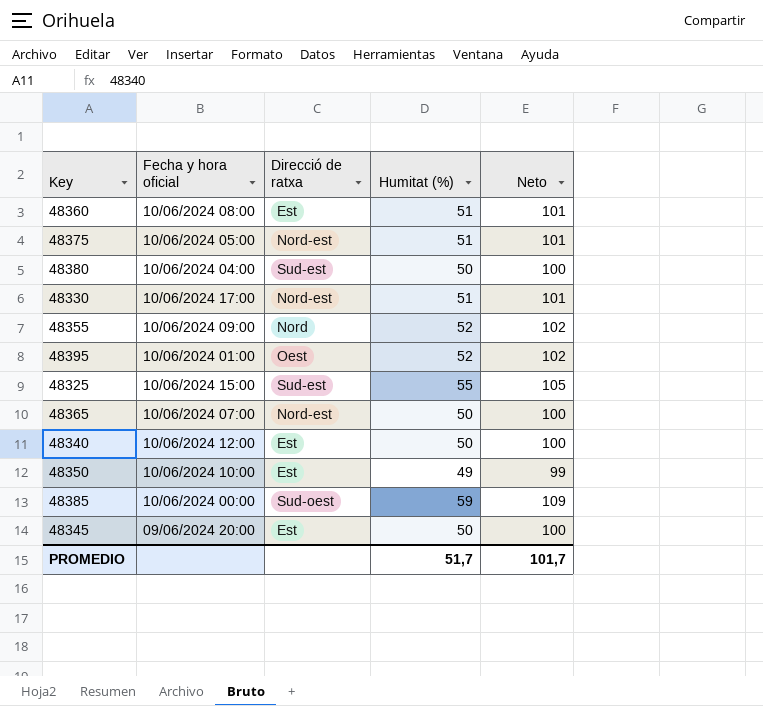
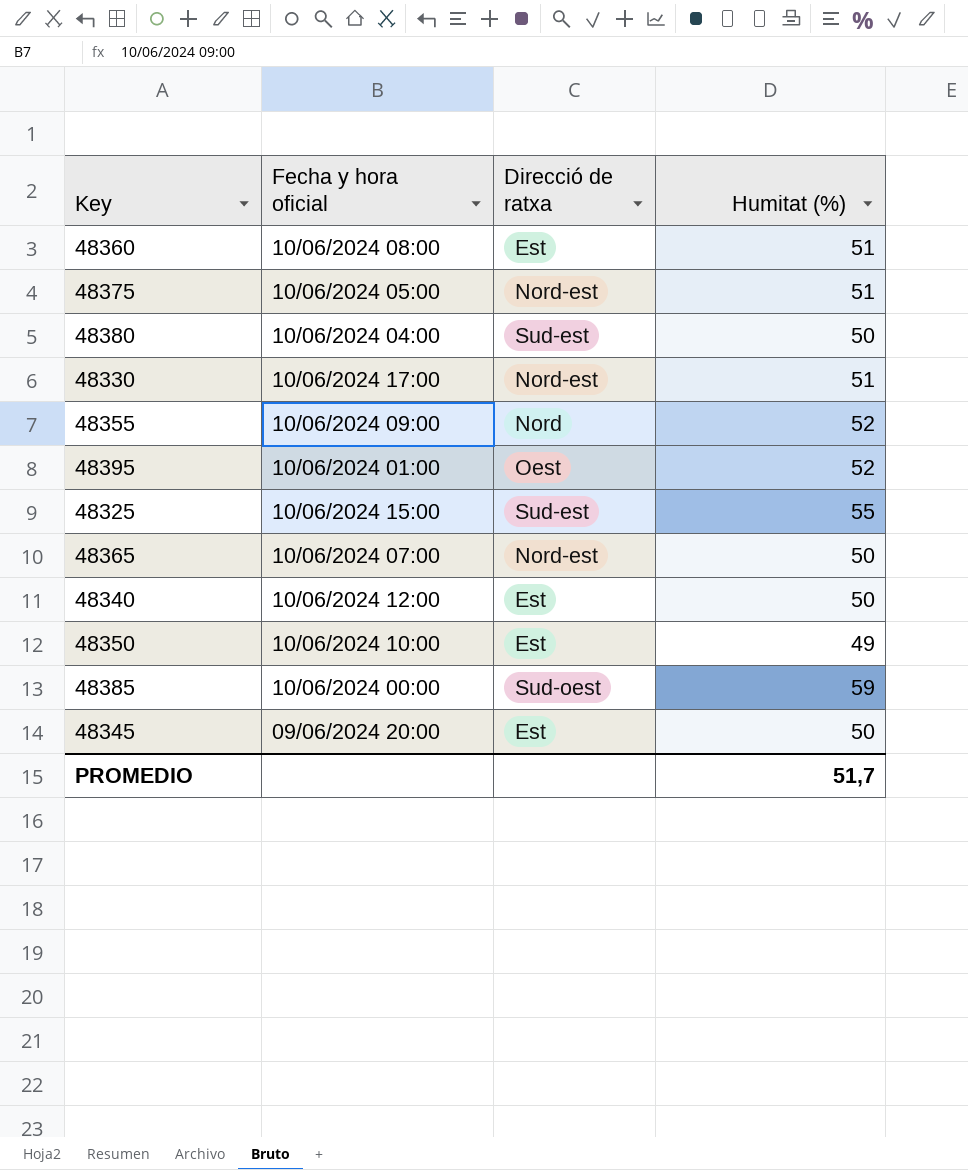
column Neto | formula: [Humitat (%)] + 50 -> none

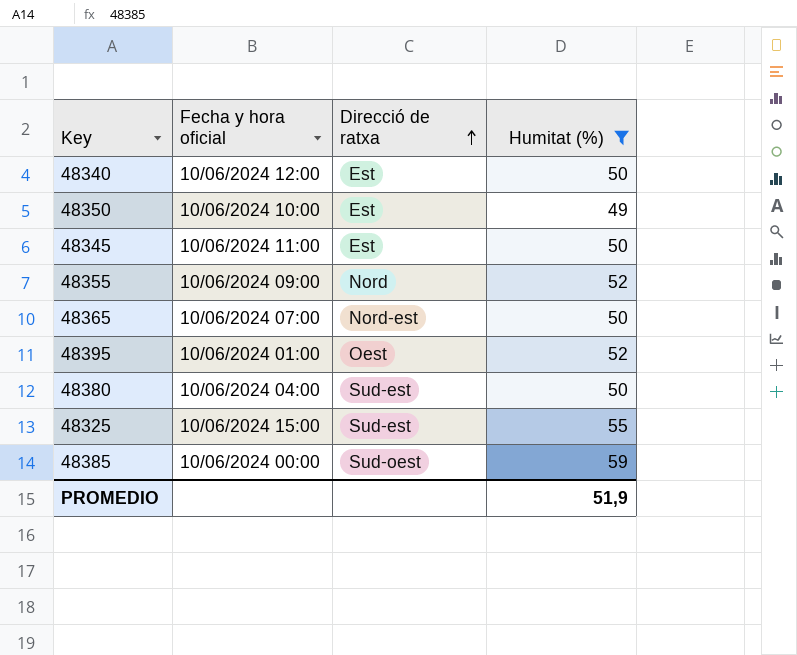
filter: none -> Humitat (%) != 51
row order: none -> Direcció de ratxa ascending
48345 | Fecha y hora oficial: 09/06/2024 20:00 -> 10/06/2024 11:00
PROMEDIO | Humitat (%): 51,7 -> 51,9

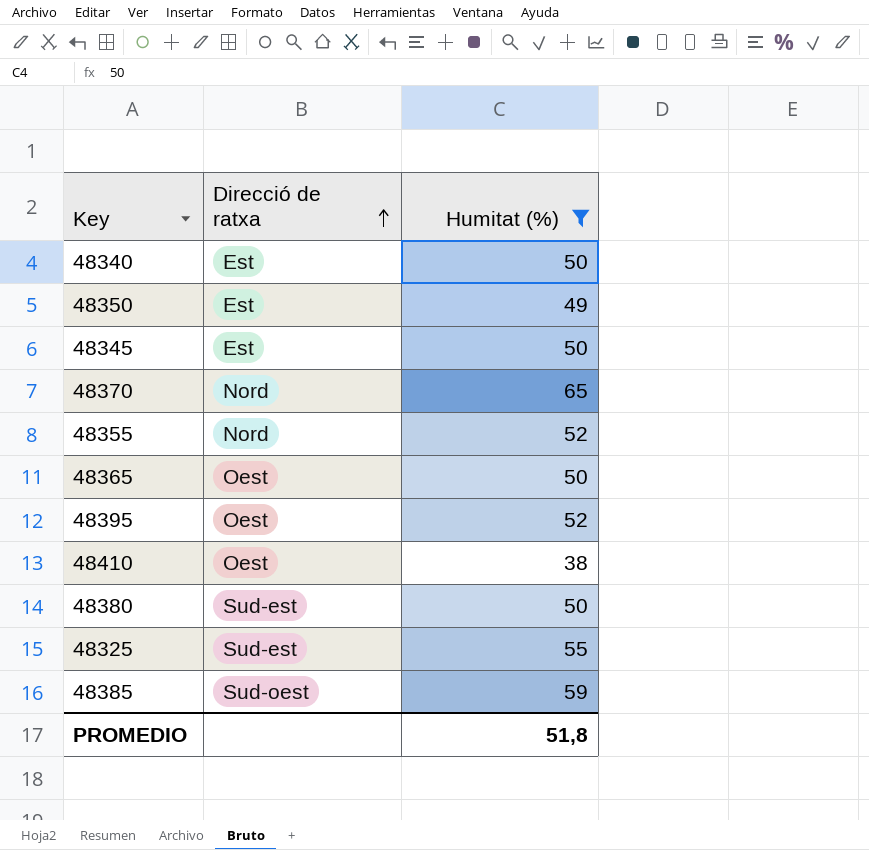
column Fecha y hora oficial | position: 2 -> none
row 48370: none -> Nord | 65
48365 | Direcció de ratxa: Nord-est -> Oest
row 48410: none -> Oest | 38
PROMEDIO | Humitat (%): 51,9 -> 51,8

